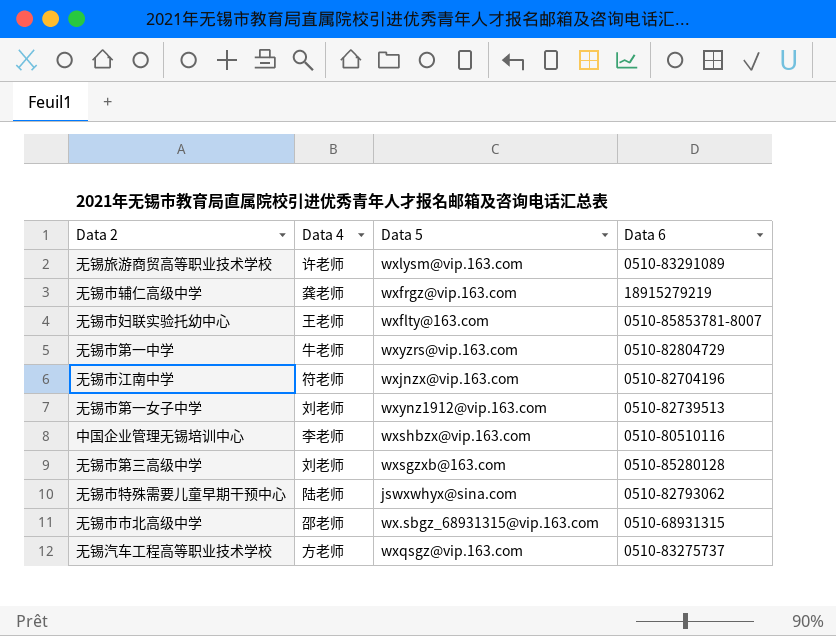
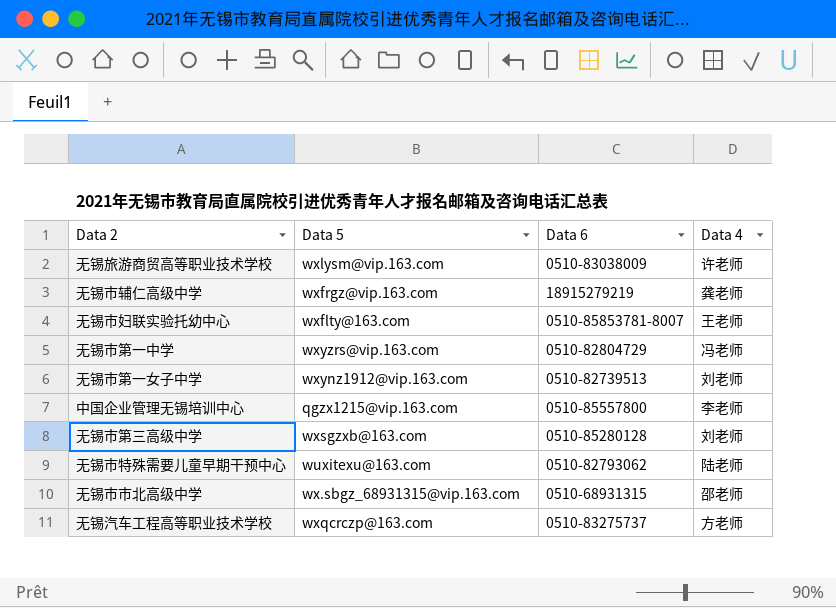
column Data 4 | position: 2 -> 4
row 无锡市江南中学: 符老师 | wxjnzx@vip.163.com | 0510-82704196 -> none
无锡旅游商贸高等职业技术学校 | Data 6: 0510-83291089 -> 0510-83038009
无锡市第一中学 | Data 4: 牛老师 -> 冯老师
中国企业管理无锡培训中心 | Data 5: wxshbzx@vip.163.com -> qgzx1215@vip.163.com
中国企业管理无锡培训中心 | Data 6: 0510-80510116 -> 0510-85557800
无锡市特殊需要儿童早期干预中心 | Data 5: jswxwhyx@sina.com -> wuxitexu@163.com
无锡汽车工程高等职业技术学校 | Data 5: wxqsgz@vip.163.com -> wxqcrczp@163.com

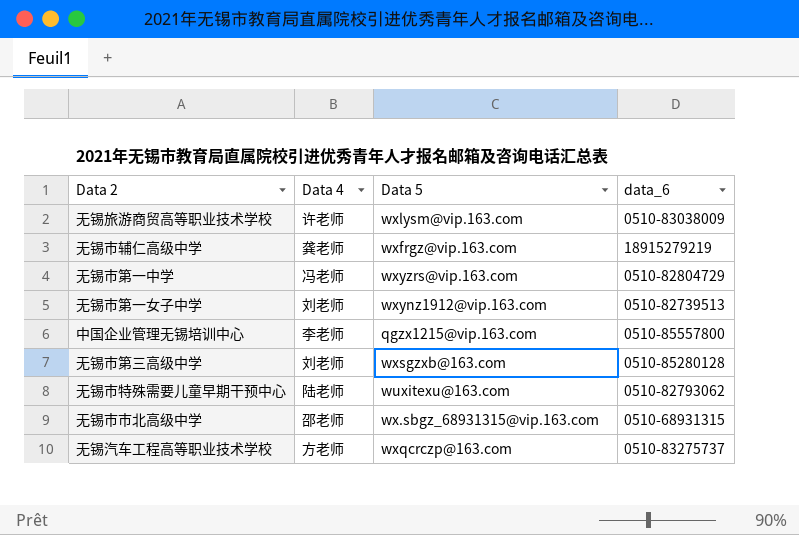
column Data 4 | position: 4 -> 2
column name: Data 6 -> data_6
row 无锡市妇联实验托幼中心: wxflty@163.com | 0510-85853781-8007 | 王老师 -> none

